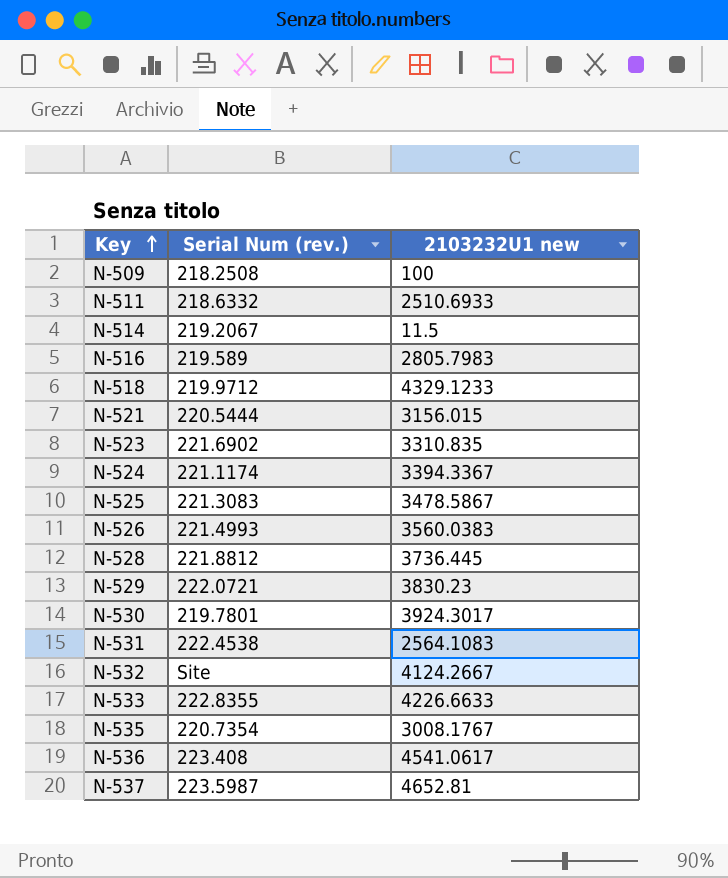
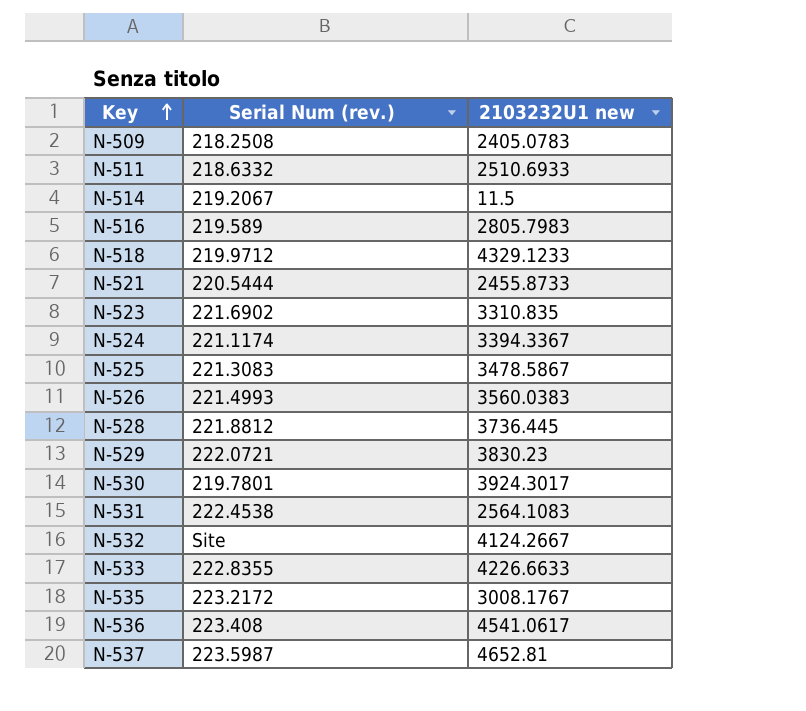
N-509 | 2103232U1 new: 100 -> 2405.0783
N-521 | 2103232U1 new: 3156.015 -> 2455.8733
N-535 | Serial Num (rev.): 220.7354 -> 223.2172

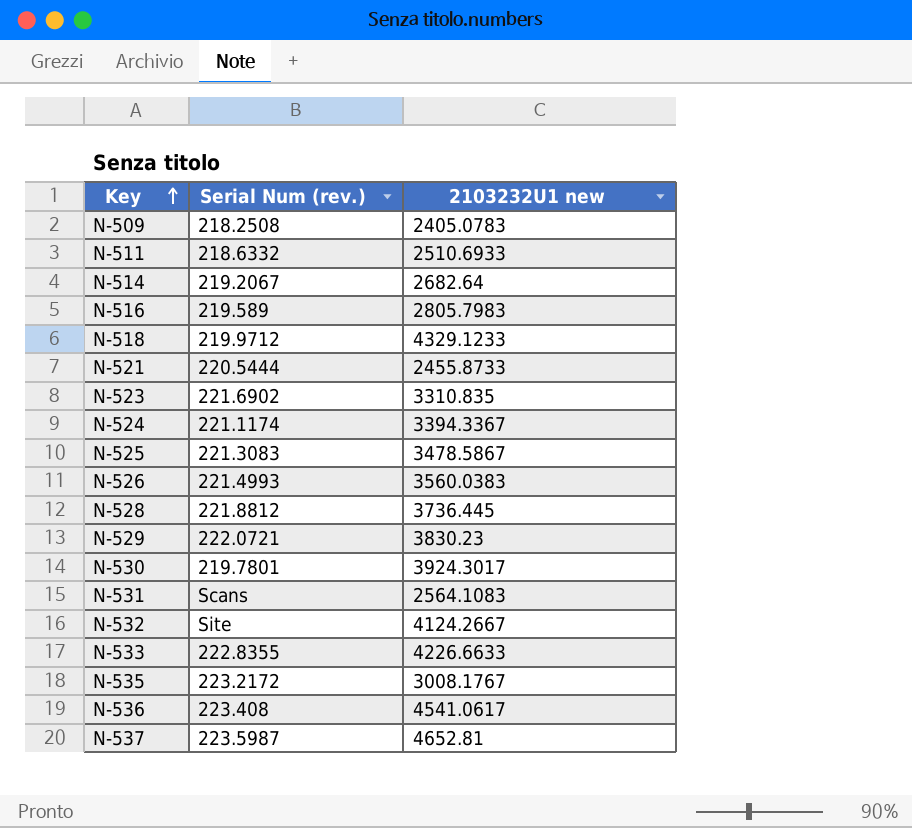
N-514 | 2103232U1 new: 11.5 -> 2682.64
N-531 | Serial Num (rev.): 222.4538 -> Scans

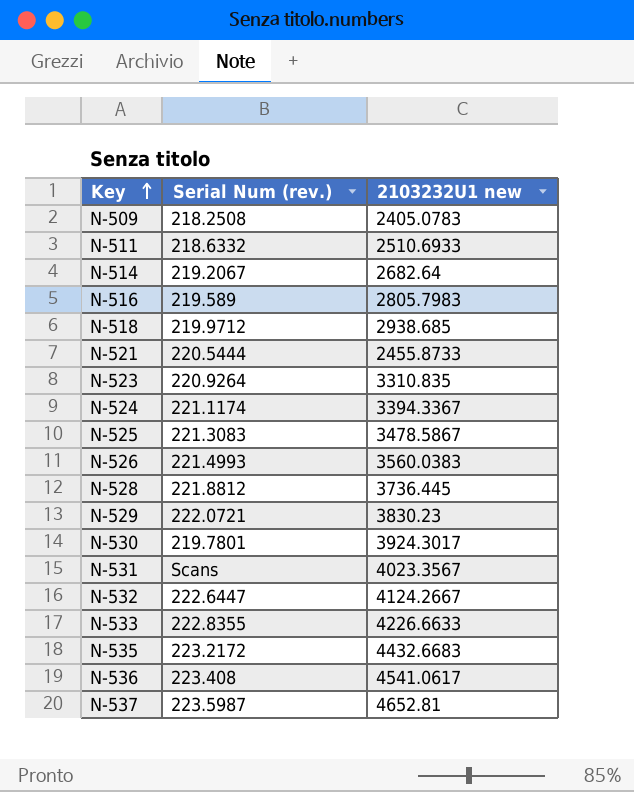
N-518 | 2103232U1 new: 4329.1233 -> 2938.685
N-523 | Serial Num (rev.): 221.6902 -> 220.9264
N-531 | 2103232U1 new: 2564.1083 -> 4023.3567
N-532 | Serial Num (rev.): Site -> 222.6447
N-535 | 2103232U1 new: 3008.1767 -> 4432.6683

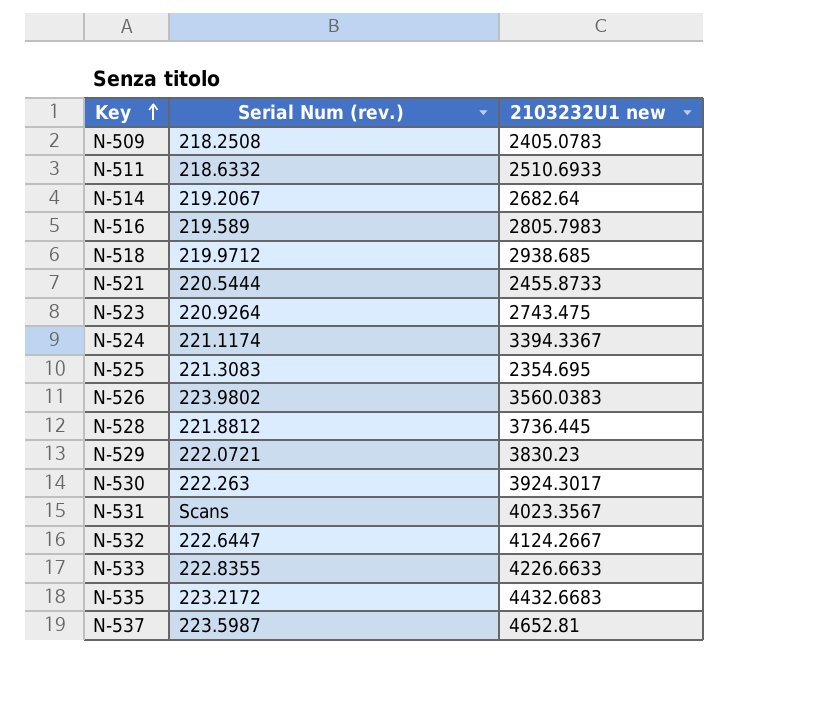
row N-536: 223.408 | 4541.0617 -> none
N-523 | 2103232U1 new: 3310.835 -> 2743.475
N-525 | 2103232U1 new: 3478.5867 -> 2354.695
N-526 | Serial Num (rev.): 221.4993 -> 223.9802
N-530 | Serial Num (rev.): 219.7801 -> 222.263

